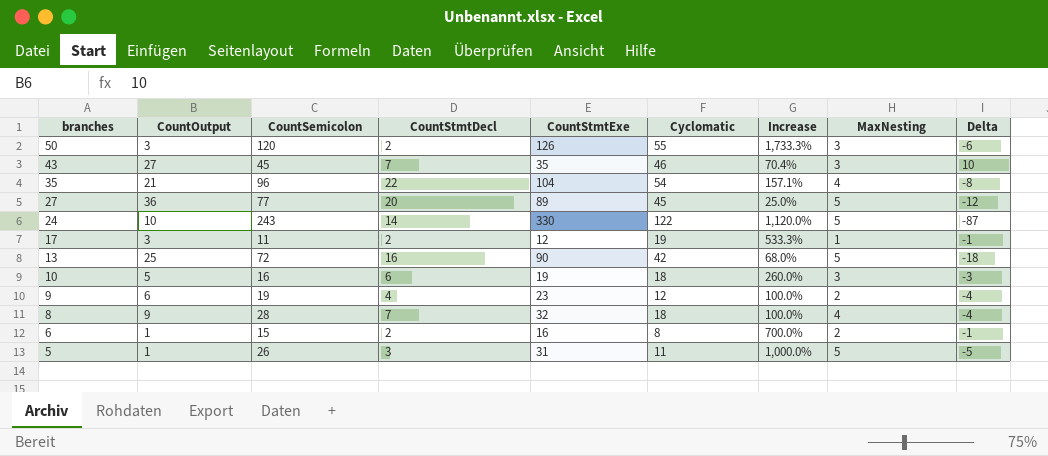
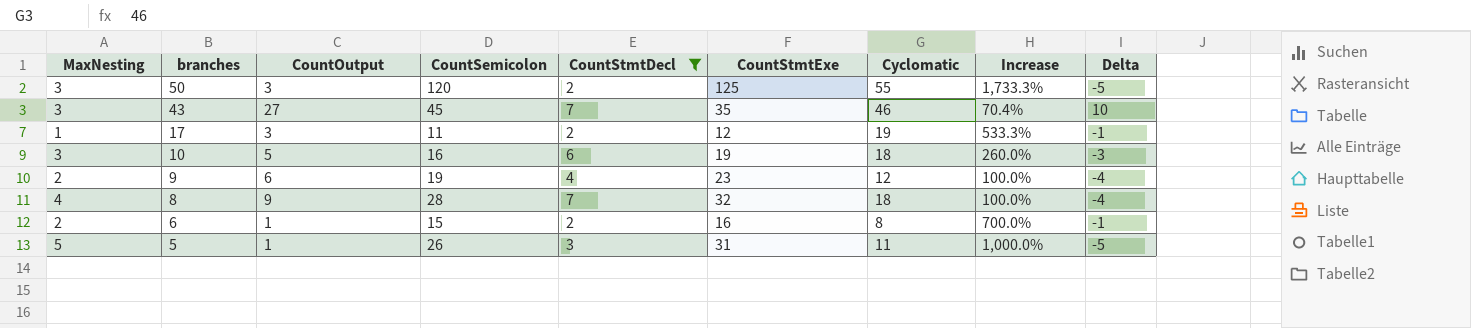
filter: none -> CountStmtDecl <= 7
column MaxNesting | position: 8 -> 1
50 | CountStmtExe: 126 -> 125
50 | Delta: -6 -> -5

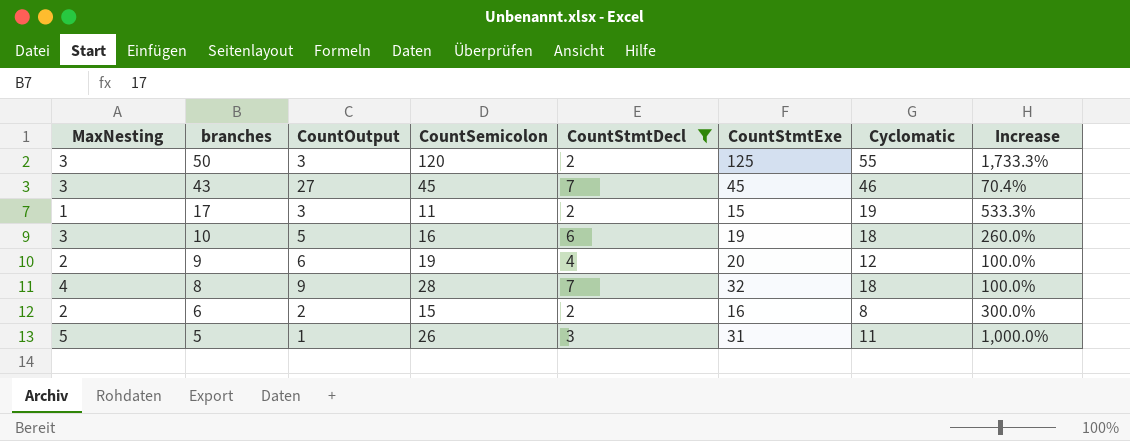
column Delta | formula: [CountSemicolon] - [CountStmtExe] -> none
43 | CountStmtExe: 35 -> 45
17 | CountStmtExe: 12 -> 15
9 | CountStmtExe: 23 -> 20
6 | CountOutput: 1 -> 2
6 | Increase: 700.0% -> 300.0%

